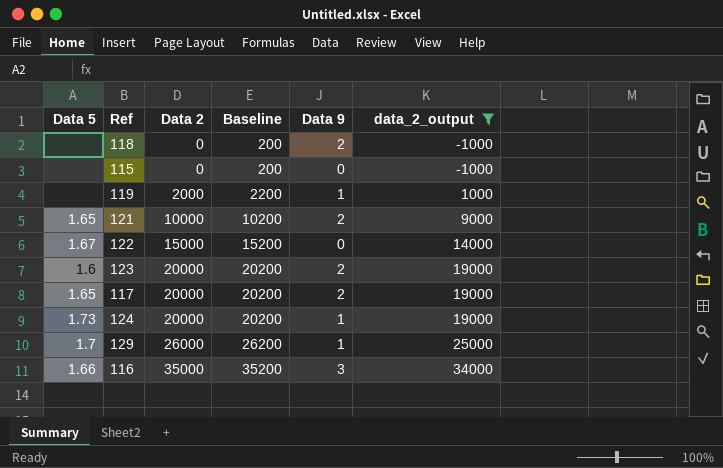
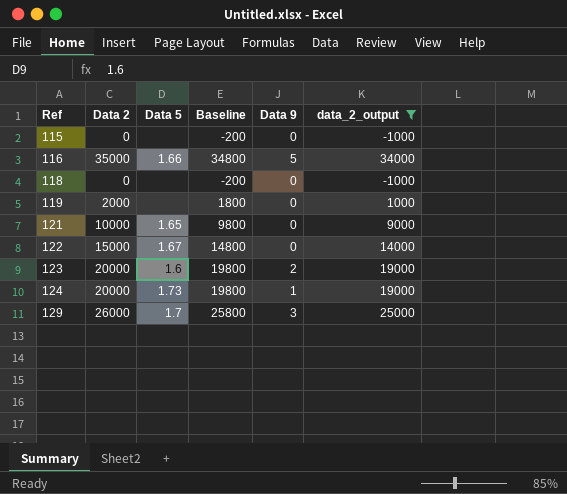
row order: Data 2 ascending -> Ref ascending
column Data 5 | position: 1 -> 3
column Baseline | formula: [Data 2] + 200 -> [Data 2] - 200
row 117: 1.65 | 20000 | 20200 | 2 | 19000 -> none
116 | Data 9: 3 -> 5
118 | Data 9: 2 -> 0
119 | Data 9: 1 -> 0
121 | Data 9: 2 -> 0
129 | Data 9: 1 -> 3

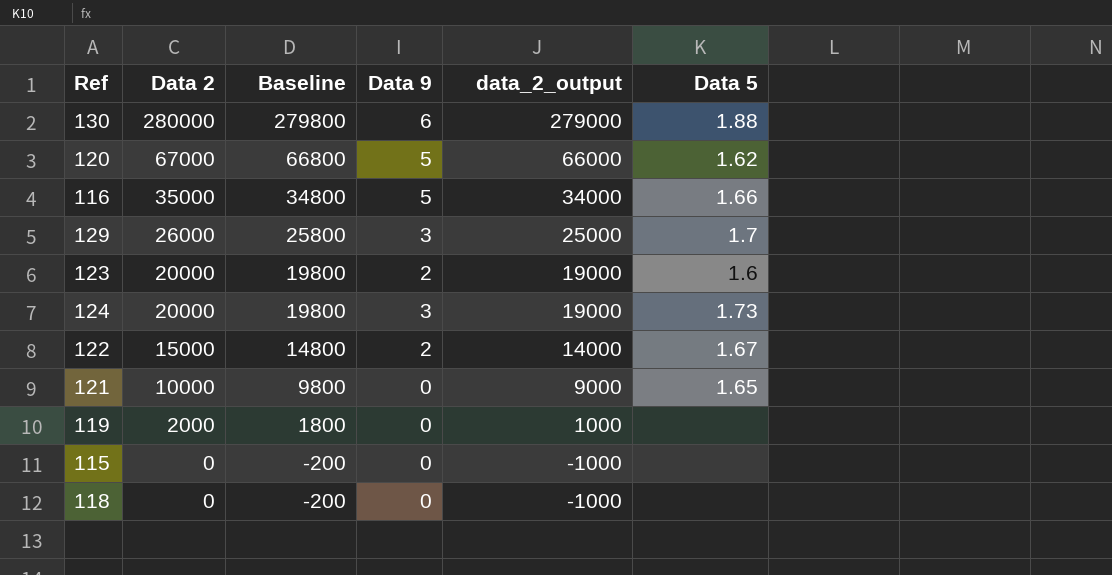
filter: data_2_output <= 34000 -> none
row order: Ref ascending -> Data 2 descending
column Data 5 | position: 3 -> 6
124 | Data 9: 1 -> 3
122 | Data 9: 0 -> 2

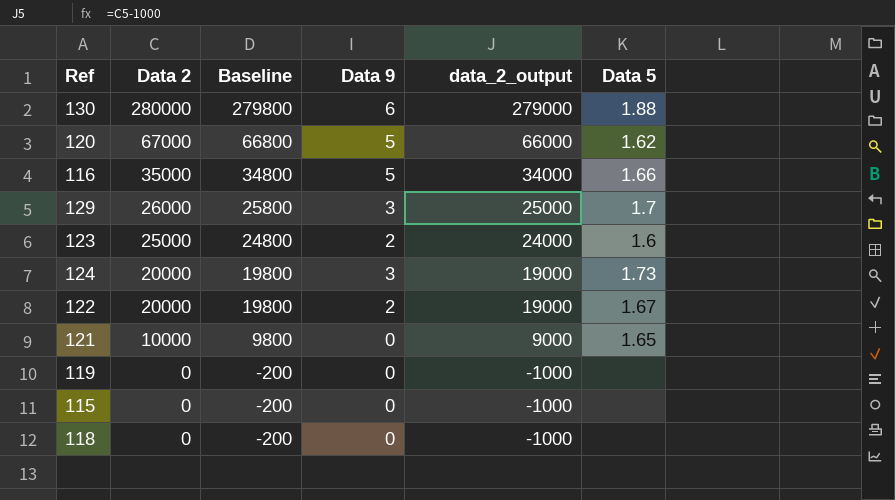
123 | Data 2: 20000 -> 25000
123 | Baseline: 19800 -> 24800
123 | data_2_output: 19000 -> 24000
122 | Data 2: 15000 -> 20000
122 | Baseline: 14800 -> 19800
122 | data_2_output: 14000 -> 19000
119 | Data 2: 2000 -> 0
119 | Baseline: 1800 -> -200
119 | data_2_output: 1000 -> -1000

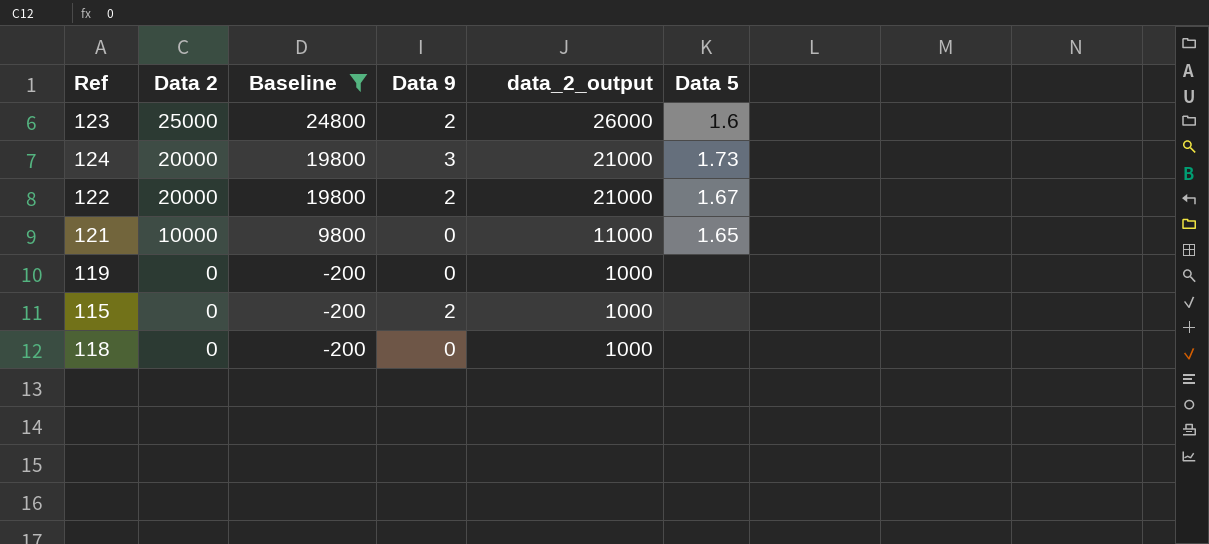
filter: none -> Baseline <= 24800
column data_2_output | formula: [Data 2] - 1000 -> [Data 2] + 1000
115 | Data 9: 0 -> 2

